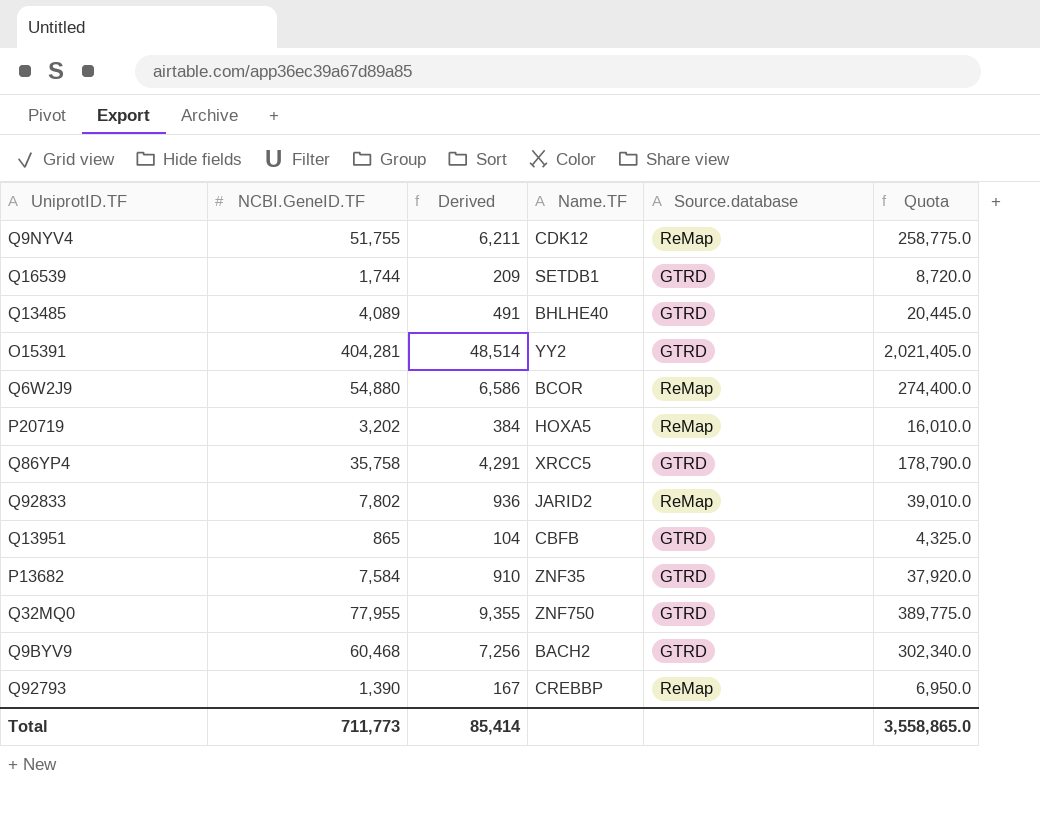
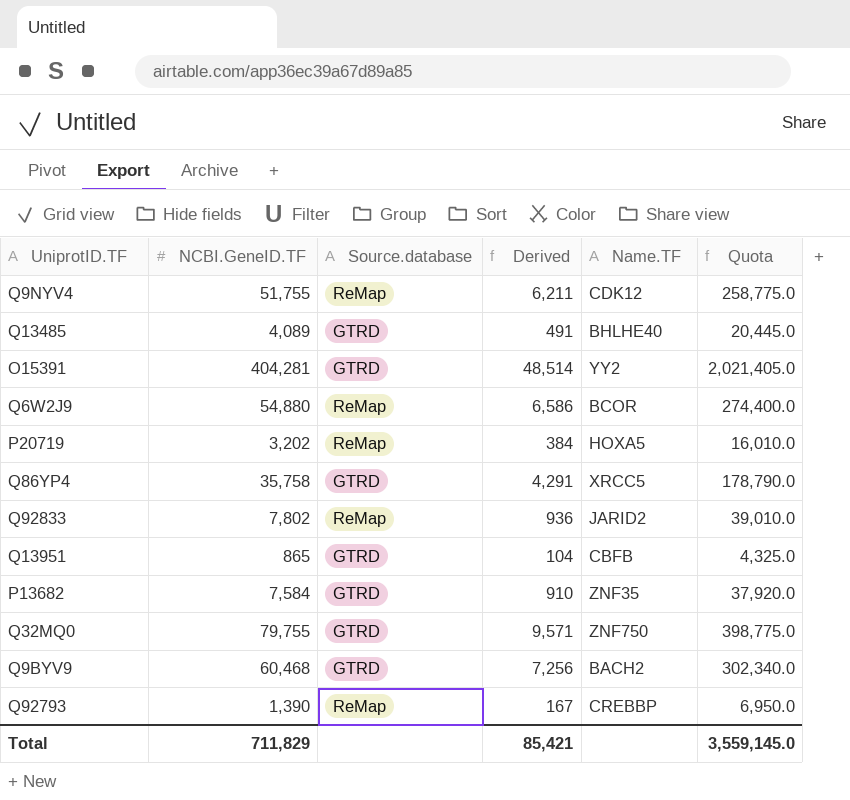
column Source.database | position: 5 -> 3
row Q16539: 1,744 | 209 | SETDB1 | GTRD | 8,720.0 -> none
Q32MQ0 | NCBI.GeneID.TF: 77,955 -> 79,755
Q32MQ0 | Derived: 9,355 -> 9,571
Q32MQ0 | Quota: 389,775.0 -> 398,775.0
Total | NCBI.GeneID.TF: 711,773 -> 711,829
Total | Derived: 85,414 -> 85,421
Total | Quota: 3,558,865.0 -> 3,559,145.0

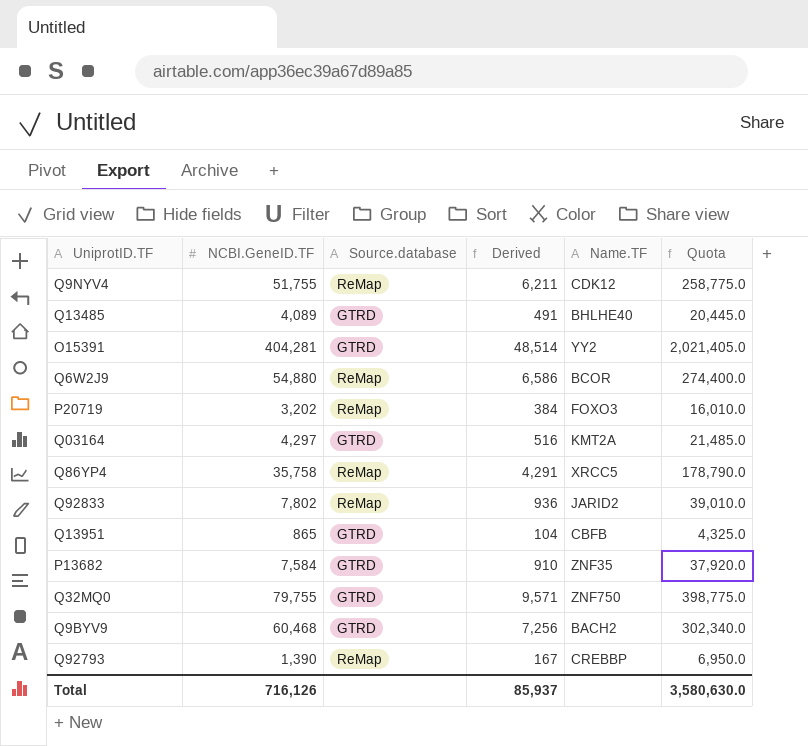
P20719 | Name.TF: HOXA5 -> FOXO3
row Q03164: none -> 4,297 | GTRD | 516 | KMT2A | 21,485.0
Q86YP4 | Source.database: GTRD -> ReMap
Total | NCBI.GeneID.TF: 711,829 -> 716,126
Total | Derived: 85,421 -> 85,937
Total | Quota: 3,559,145.0 -> 3,580,630.0

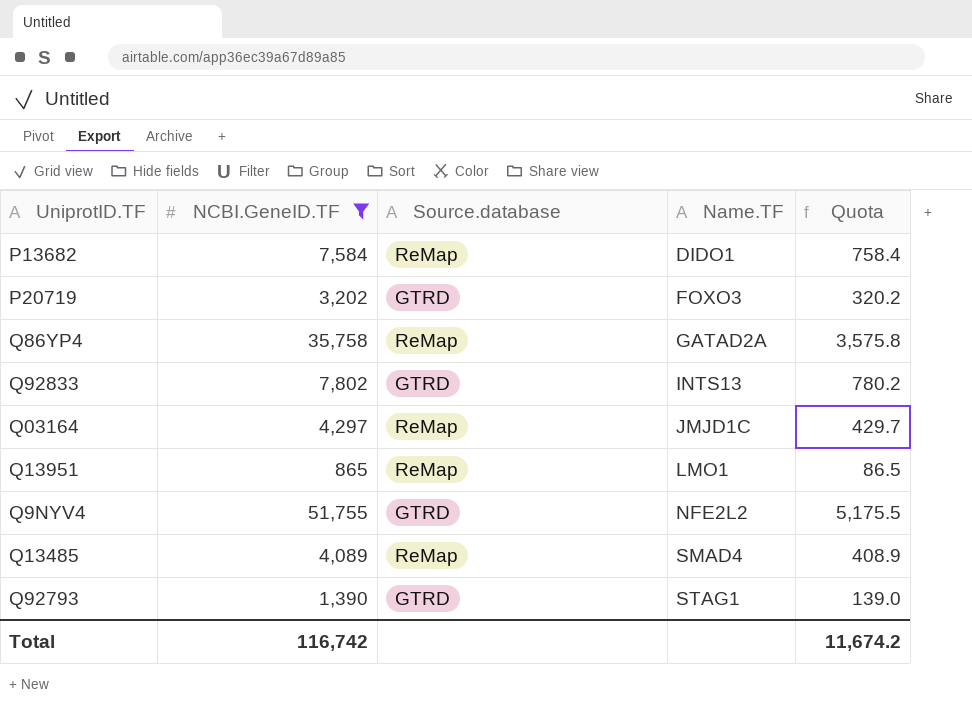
filter: none -> NCBI.GeneID.TF <= 51,755
row order: none -> Name.TF ascending
column Derived | formula: [NCBI.GeneID.TF] * 0.12 -> none
column Quota | formula: [NCBI.GeneID.TF] * 5 -> [NCBI.GeneID.TF] * 0.1
P13682 | Source.database: GTRD -> ReMap
P13682 | Name.TF: ZNF35 -> DIDO1
P20719 | Source.database: ReMap -> GTRD
Q86YP4 | Name.TF: XRCC5 -> GATAD2A
Q92833 | Source.database: ReMap -> GTRD
Q92833 | Name.TF: JARID2 -> INTS13
Q03164 | Source.database: GTRD -> ReMap
Q03164 | Name.TF: KMT2A -> JMJD1C
Q13951 | Source.database: GTRD -> ReMap
Q13951 | Name.TF: CBFB -> LMO1
Q9NYV4 | Source.database: ReMap -> GTRD
Q9NYV4 | Name.TF: CDK12 -> NFE2L2
Q13485 | Source.database: GTRD -> ReMap
Q13485 | Name.TF: BHLHE40 -> SMAD4
Q92793 | Source.database: ReMap -> GTRD
Q92793 | Name.TF: CREBBP -> STAG1
Total | NCBI.GeneID.TF: 716,126 -> 116,742
Total | Quota: 3,580,630.0 -> 11,674.2

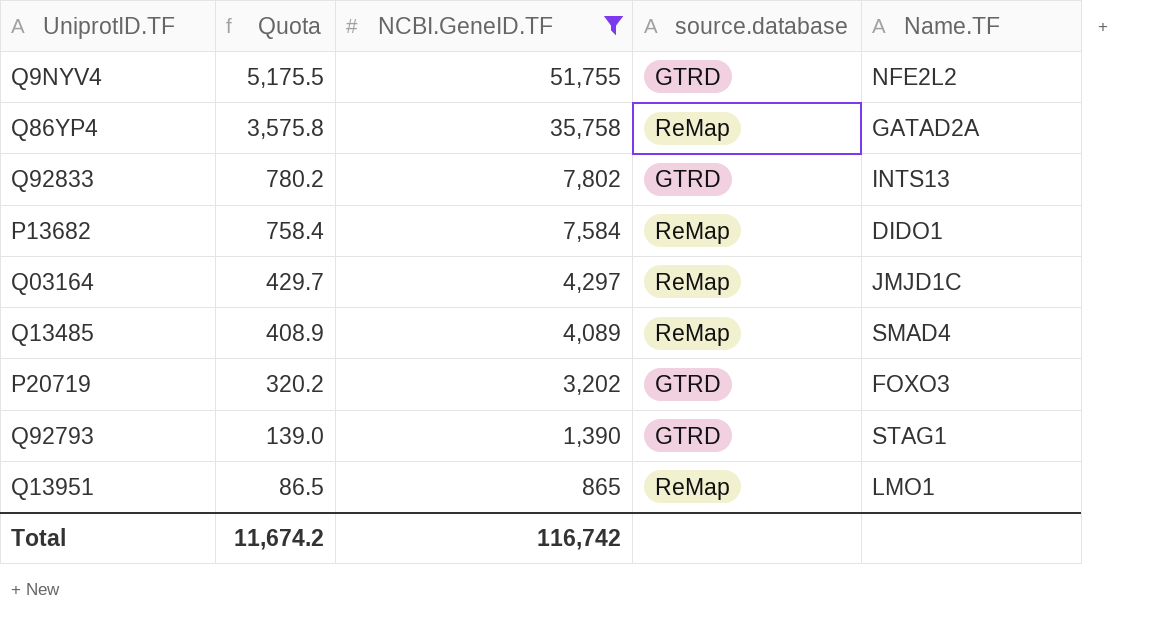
row order: Name.TF ascending -> Quota descending
column Quota | position: 5 -> 2
column name: Source.database -> source.database

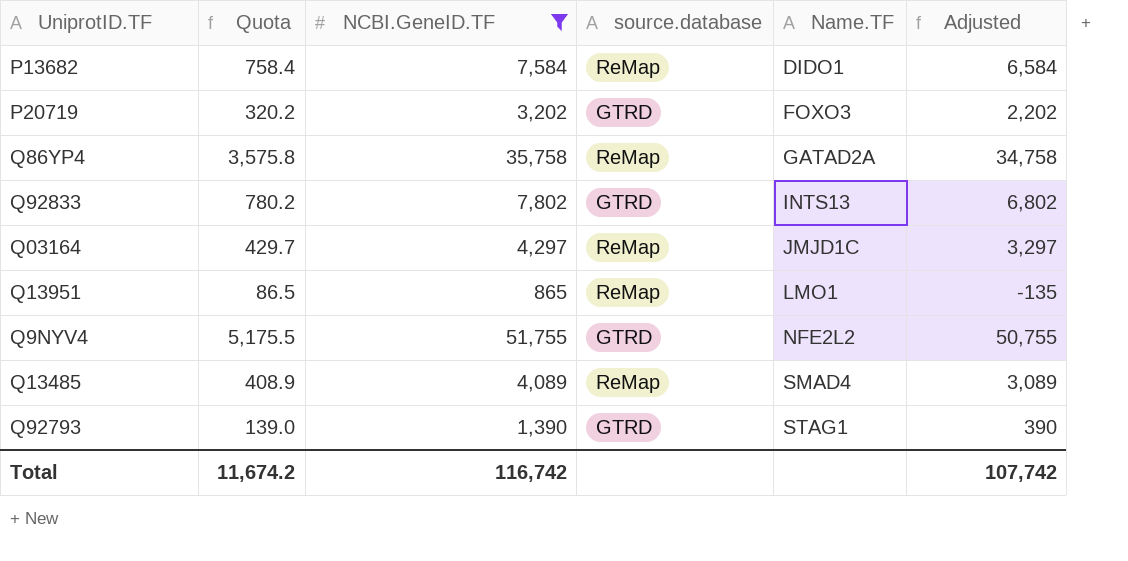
row order: Quota descending -> Name.TF ascending
column Adjusted | formula: none -> [NCBI.GeneID.TF] - 1000

